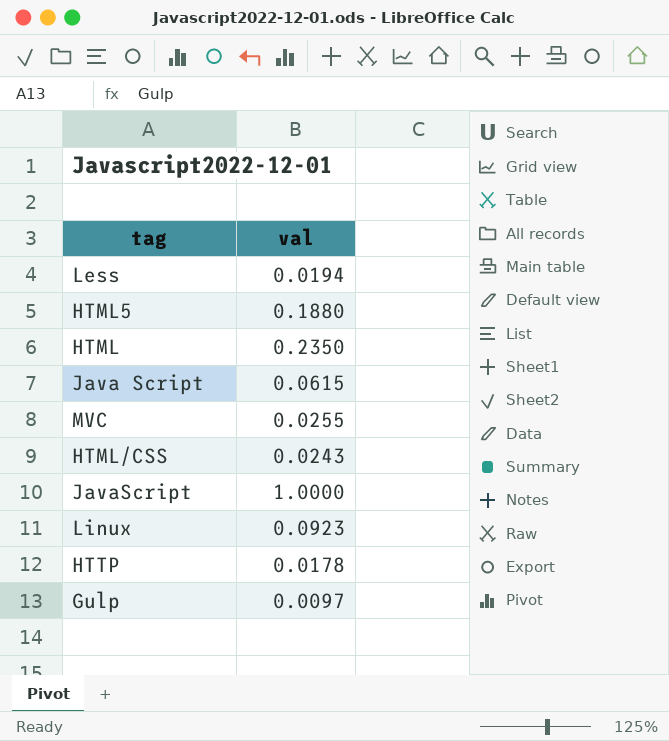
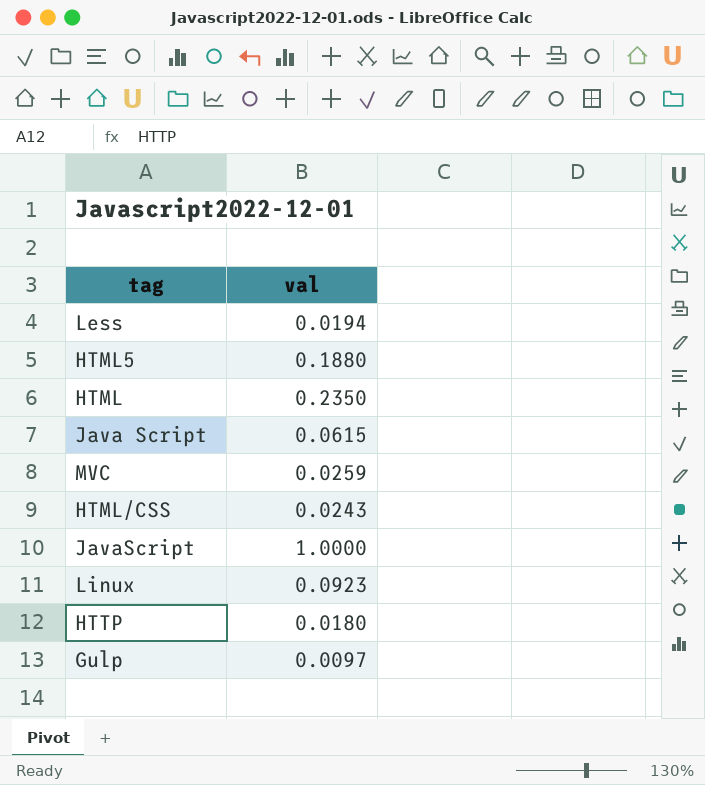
MVC | val: 0.0255 -> 0.0259
HTTP | val: 0.0178 -> 0.0180

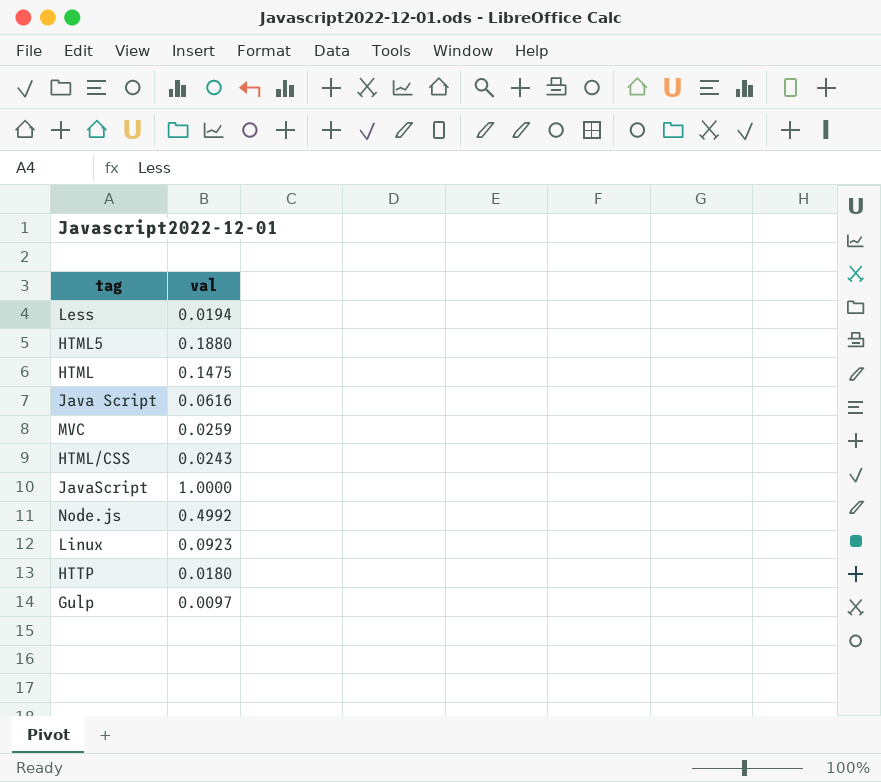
HTML | val: 0.2350 -> 0.1475
Java Script | val: 0.0615 -> 0.0616
row Node.js: none -> 0.4992

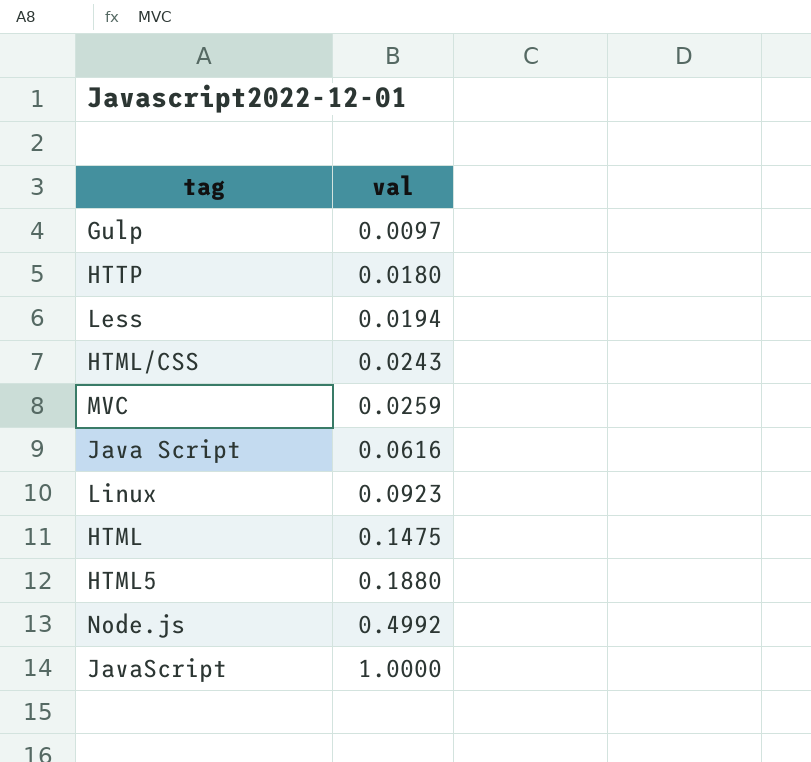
row order: none -> val ascending

